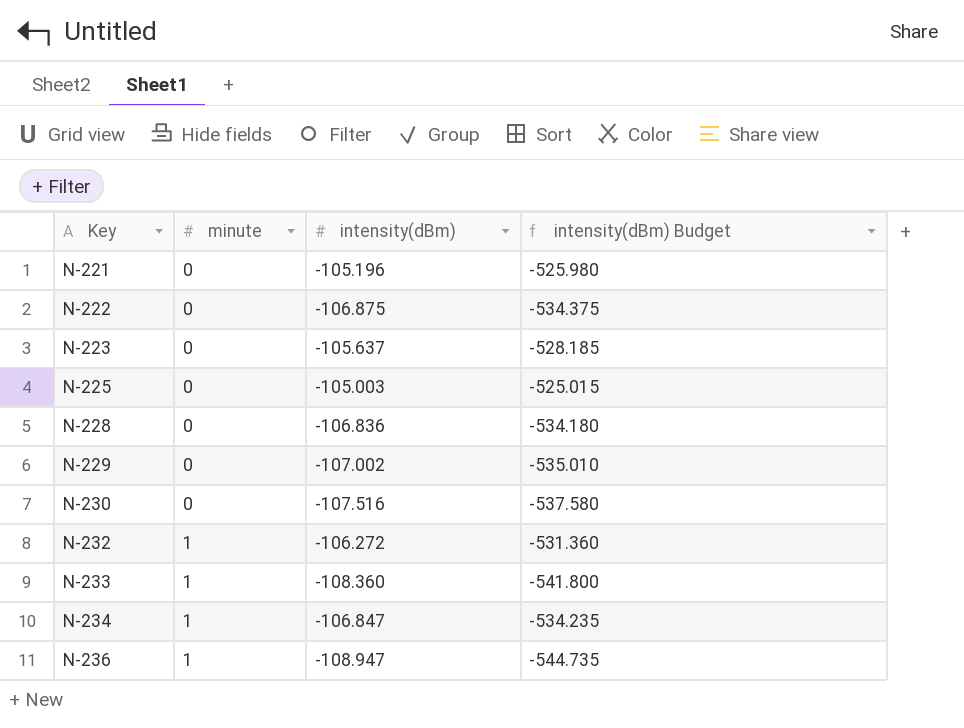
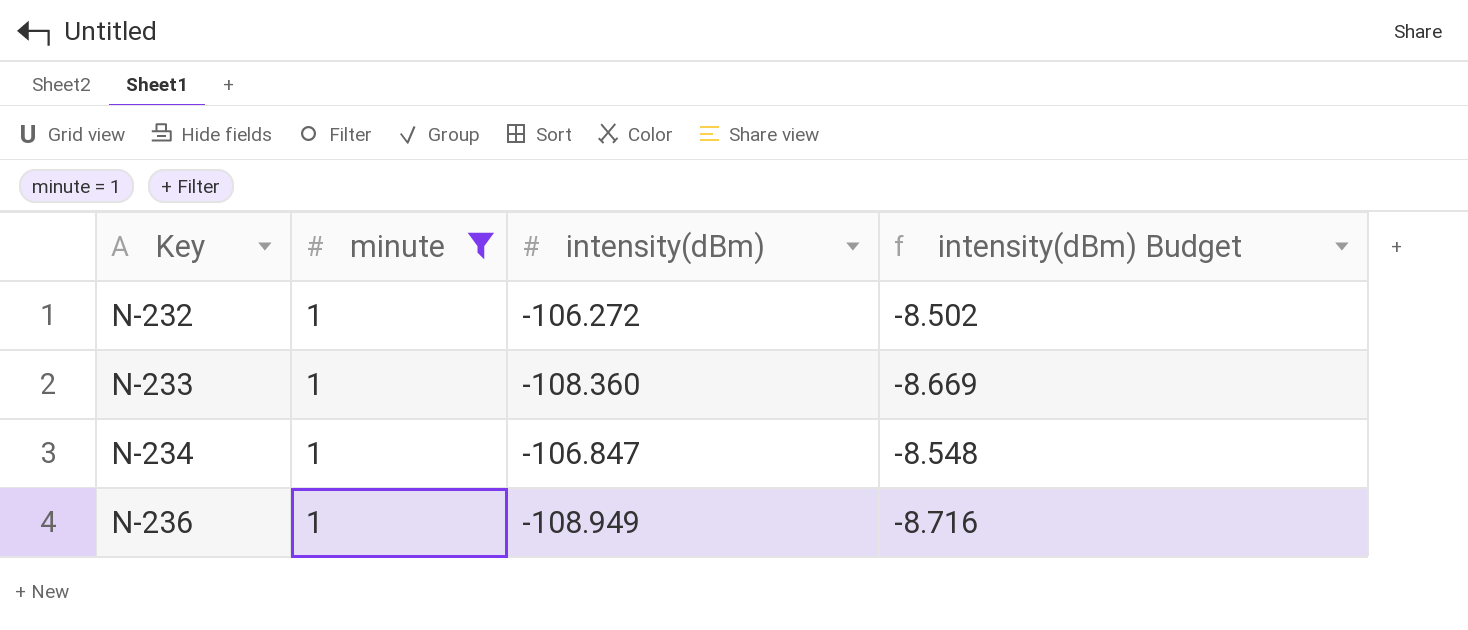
filter: none -> minute = 1
column intensity(dBm) Budget | formula: [intensity(dBm)] * 5 -> [intensity(dBm)] * 0.08
N-236 | intensity(dBm): -108.947 -> -108.949

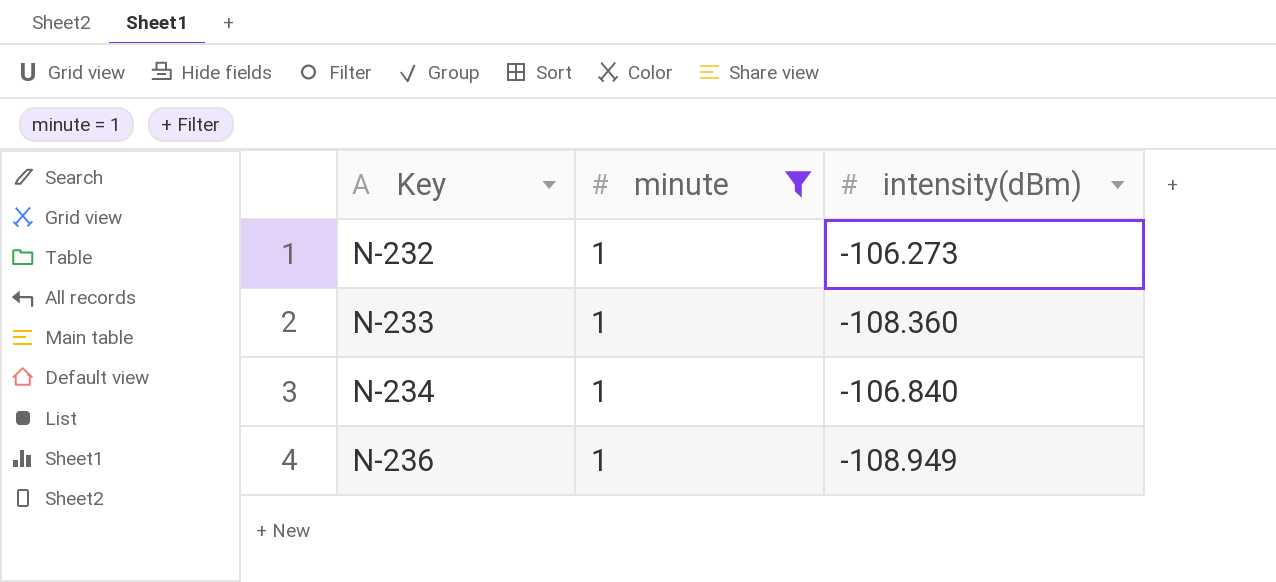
column intensity(dBm) Budget | formula: [intensity(dBm)] * 0.08 -> none
N-232 | intensity(dBm): -106.272 -> -106.273
N-234 | intensity(dBm): -106.847 -> -106.840

